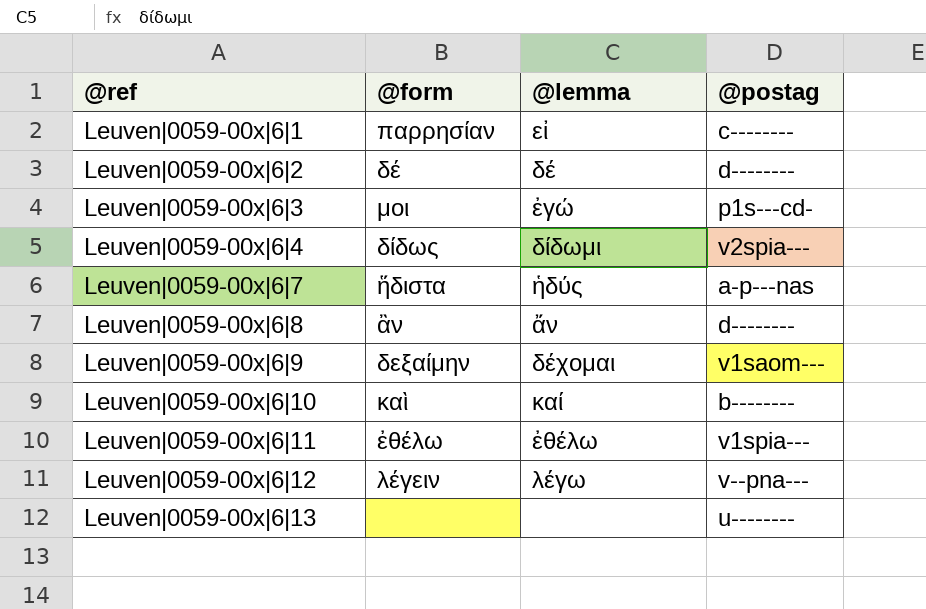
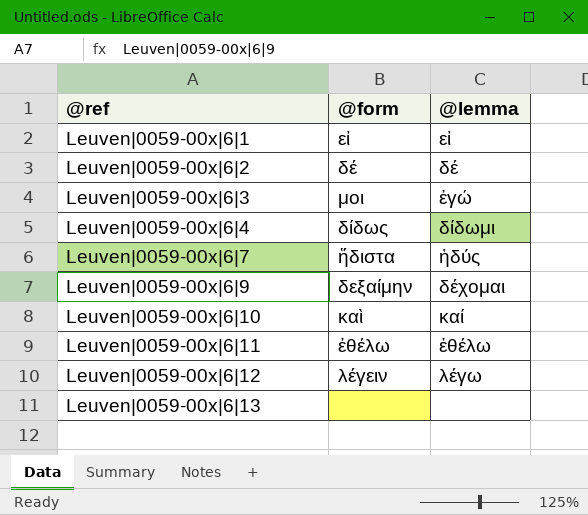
column @postag | position: 4 -> none
row Leuven|0059-00x|6|8: ἂν | ἄν | d-------- -> none
Leuven|0059-00x|6|1 | @form: παρρησίαν -> εἰ

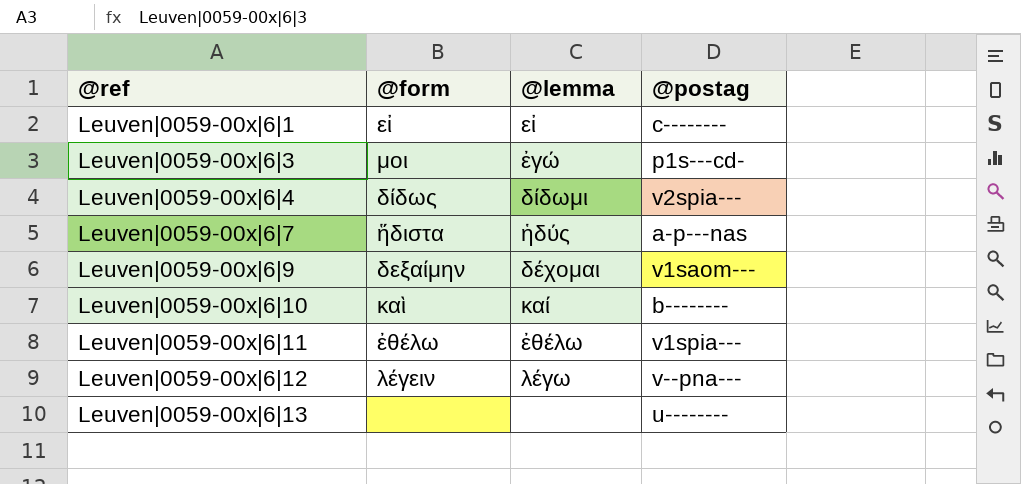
column @postag | position: none -> 4
row Leuven|0059-00x|6|2: δέ | δέ -> none

